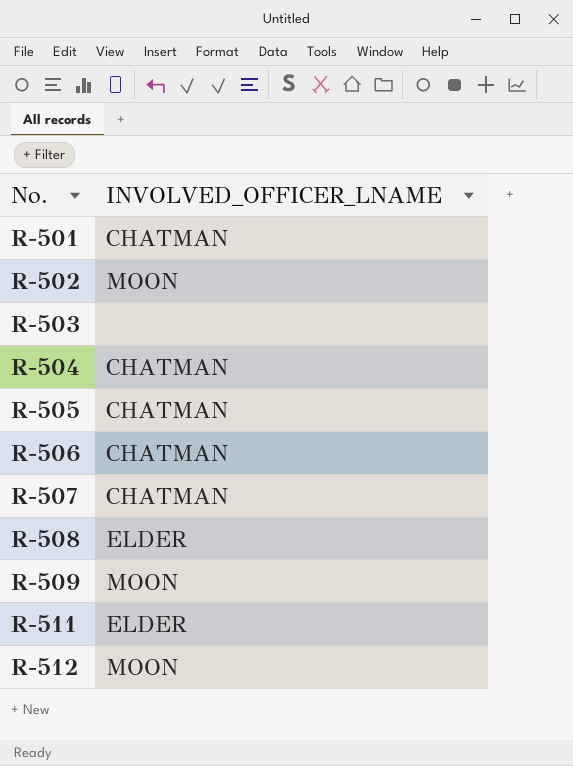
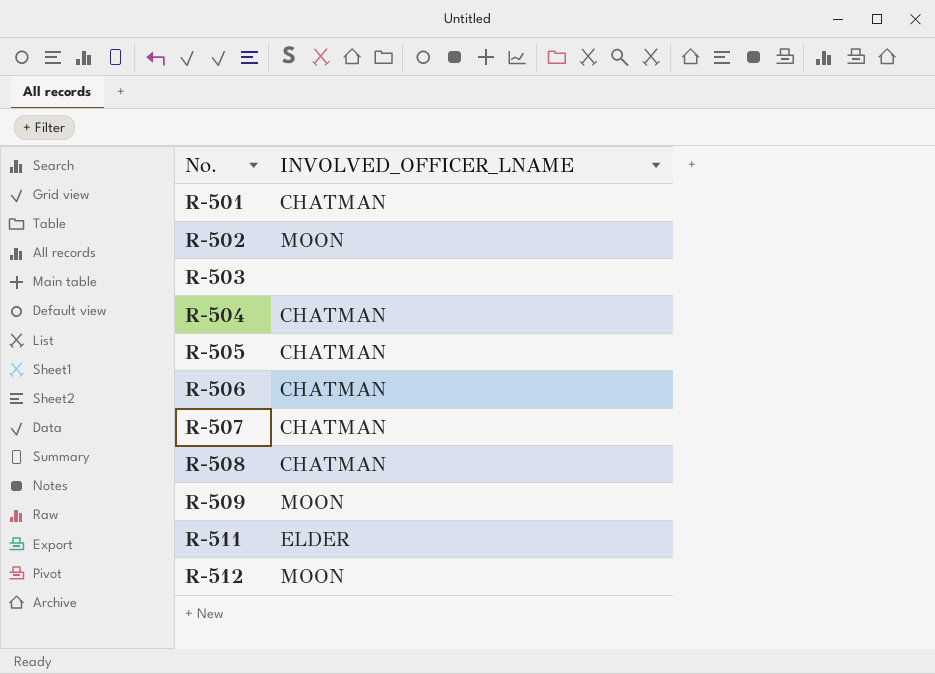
R-508 | INVOLVED_OFFICER_LNAME: ELDER -> CHATMAN

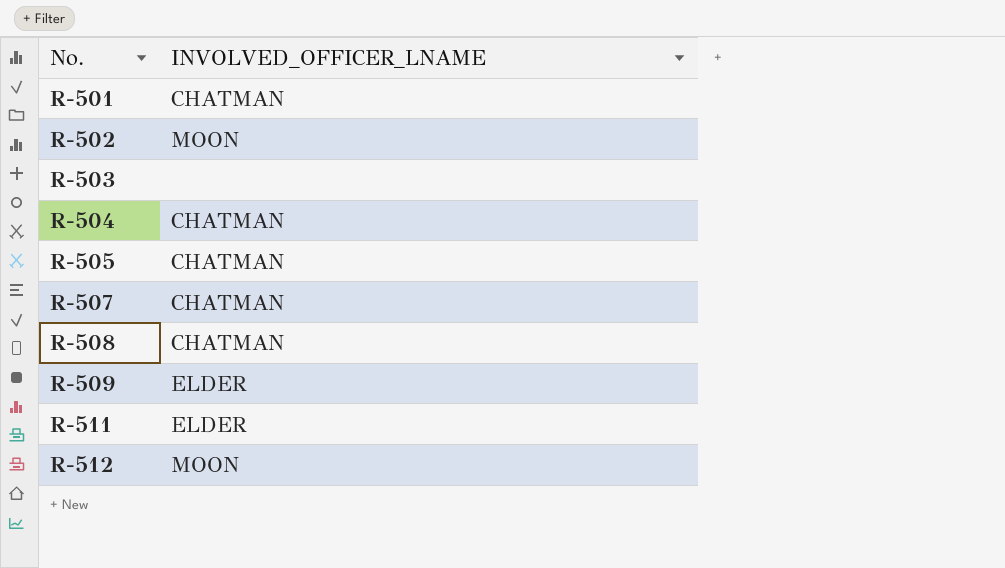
row R-506: CHATMAN -> none
R-509 | INVOLVED_OFFICER_LNAME: MOON -> ELDER

